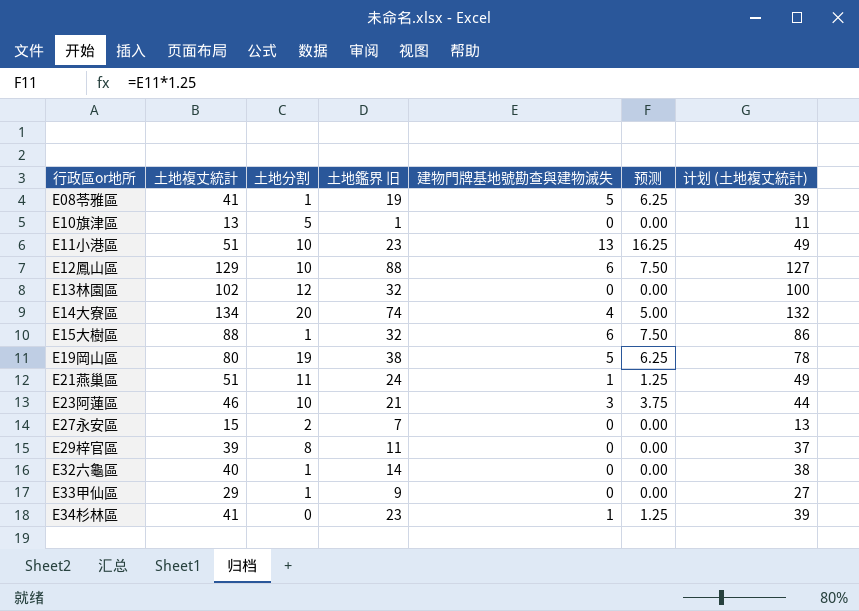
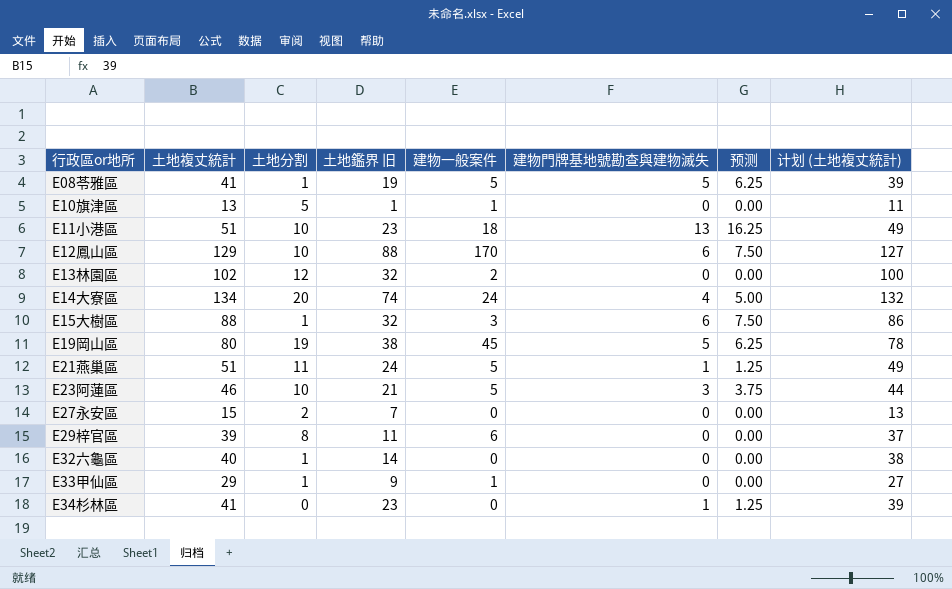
column 建物一般案件 | position: none -> 5

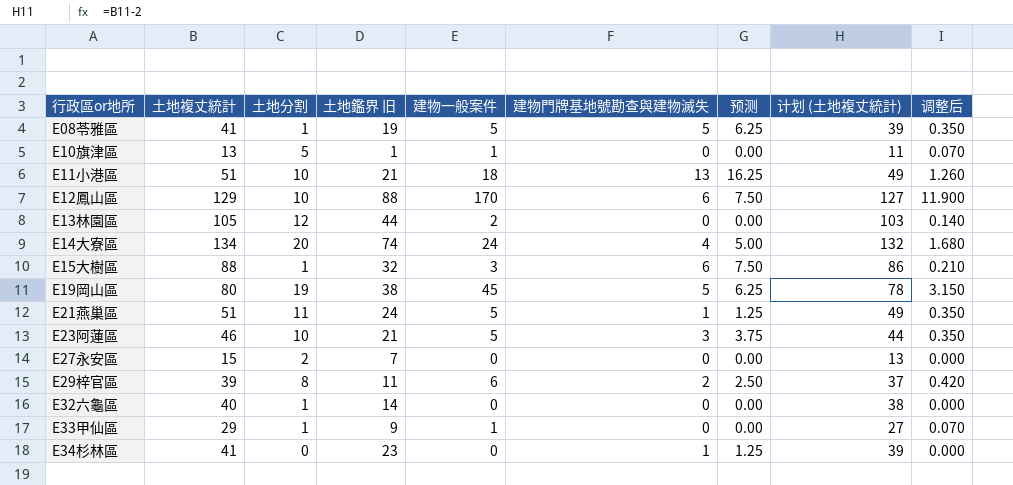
column 调整后 | formula: none -> [建物一般案件] * 0.07
E11小港區 | 土地鑑界 旧: 23 -> 21
E13林園區 | 土地複丈統計: 102 -> 105
E13林園區 | 土地鑑界 旧: 32 -> 44
E13林園區 | 计划 (土地複丈統計): 100 -> 103
E29梓官區 | 建物門牌基地號勘查與建物滅失: 0 -> 2
E29梓官區 | 预测: 0.00 -> 2.50

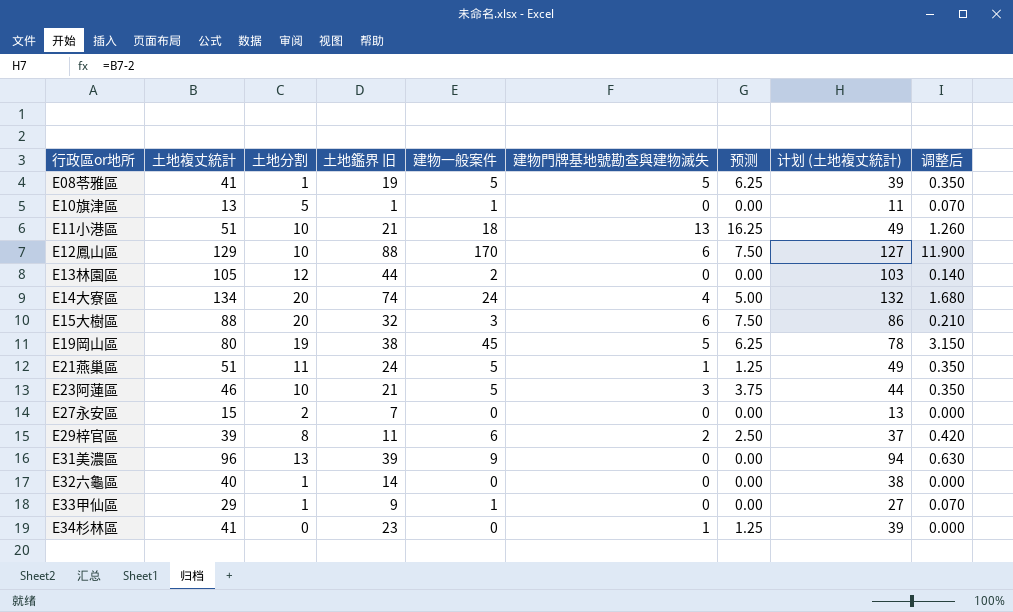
E15大樹區 | 土地分割: 1 -> 20
row E31美濃區: none -> 96 | 13 | 39 | 9 | 0 | 0.00 | 94 | 0.630

